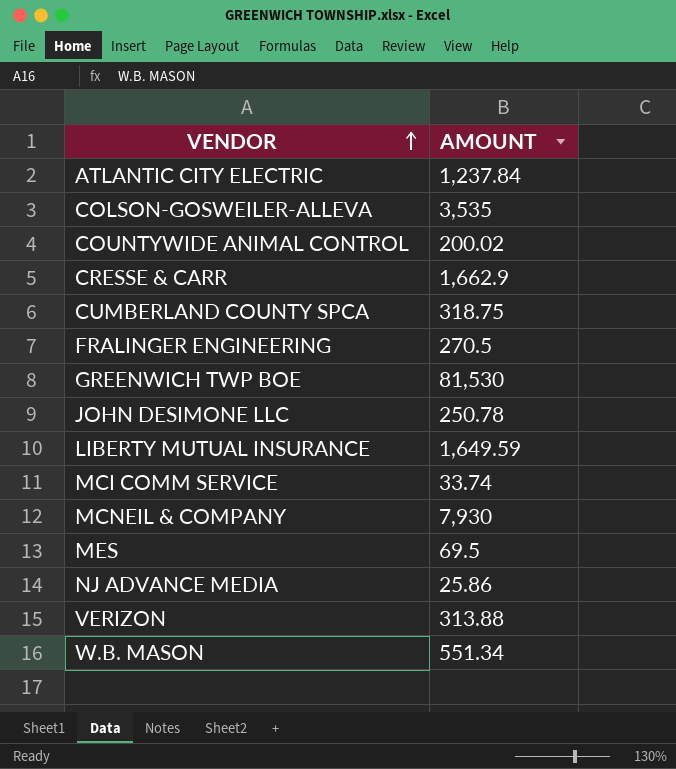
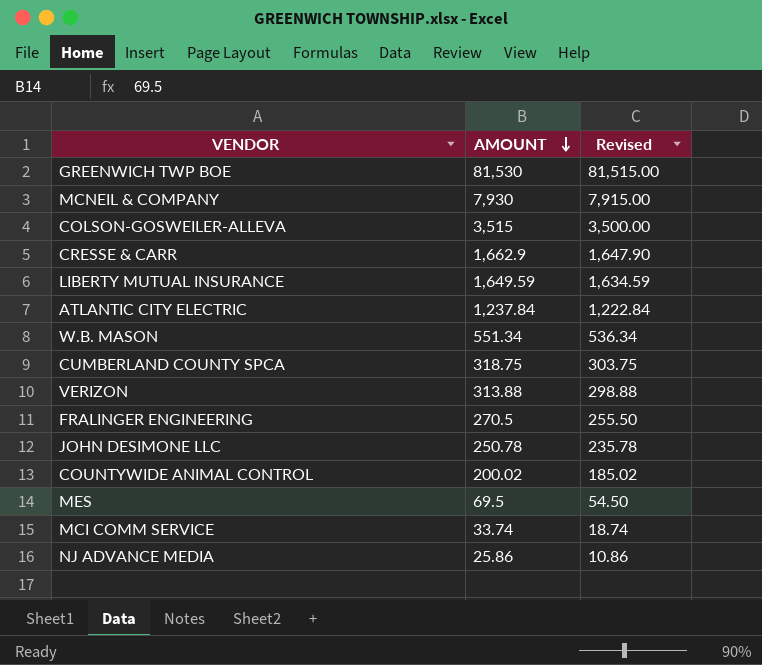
row order: VENDOR ascending -> AMOUNT descending
column Revised | formula: none -> [AMOUNT] - 15
COLSON-GOSWEILER-ALLEVA | AMOUNT: 3,535 -> 3,515

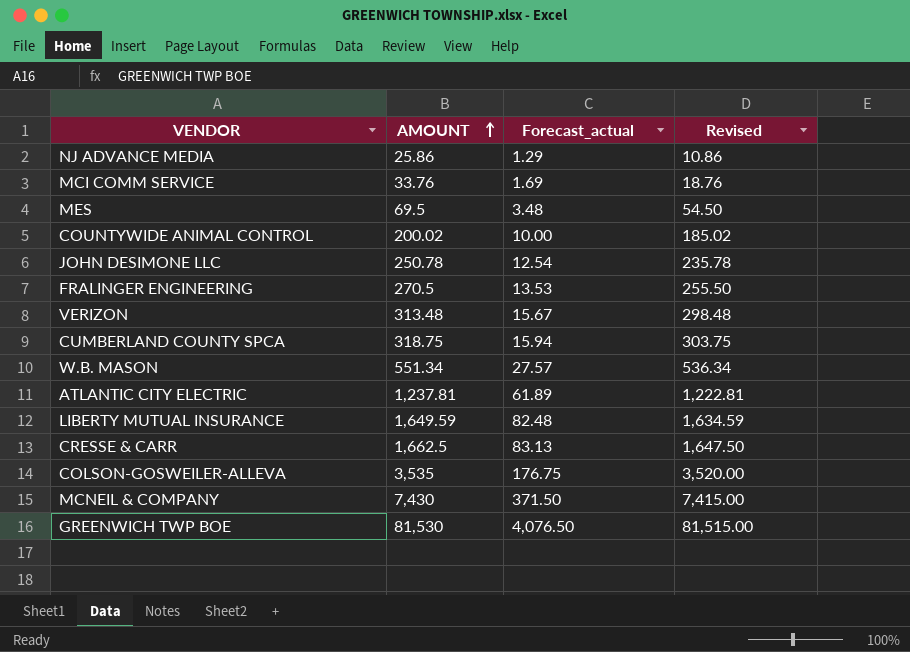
row order: AMOUNT descending -> AMOUNT ascending
column Forecast_actual | formula: none -> [AMOUNT] * 0.05
MCI COMM SERVICE | AMOUNT: 33.74 -> 33.76
MCI COMM SERVICE | Revised: 18.74 -> 18.76
VERIZON | AMOUNT: 313.88 -> 313.48
VERIZON | Revised: 298.88 -> 298.48
ATLANTIC CITY ELECTRIC | AMOUNT: 1,237.84 -> 1,237.81
ATLANTIC CITY ELECTRIC | Revised: 1,222.84 -> 1,222.81
CRESSE & CARR | AMOUNT: 1,662.9 -> 1,662.5
CRESSE & CARR | Revised: 1,647.90 -> 1,647.50
COLSON-GOSWEILER-ALLEVA | AMOUNT: 3,515 -> 3,535
COLSON-GOSWEILER-ALLEVA | Revised: 3,500.00 -> 3,520.00
MCNEIL & COMPANY | AMOUNT: 7,930 -> 7,430
MCNEIL & COMPANY | Revised: 7,915.00 -> 7,415.00

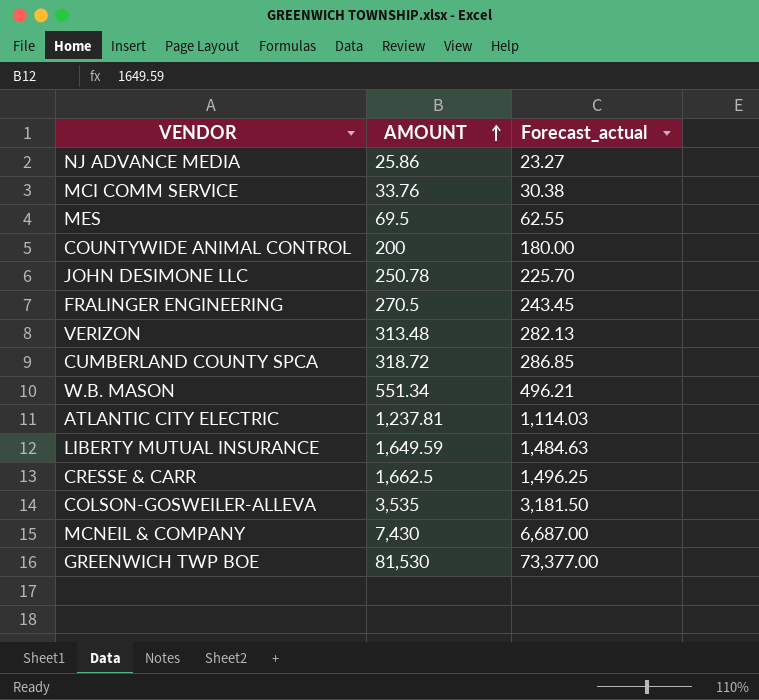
column Revised | formula: [AMOUNT] - 15 -> none
column Forecast_actual | formula: [AMOUNT] * 0.05 -> [AMOUNT] * 0.9
COUNTYWIDE ANIMAL CONTROL | AMOUNT: 200.02 -> 200
CUMBERLAND COUNTY SPCA | AMOUNT: 318.75 -> 318.72

